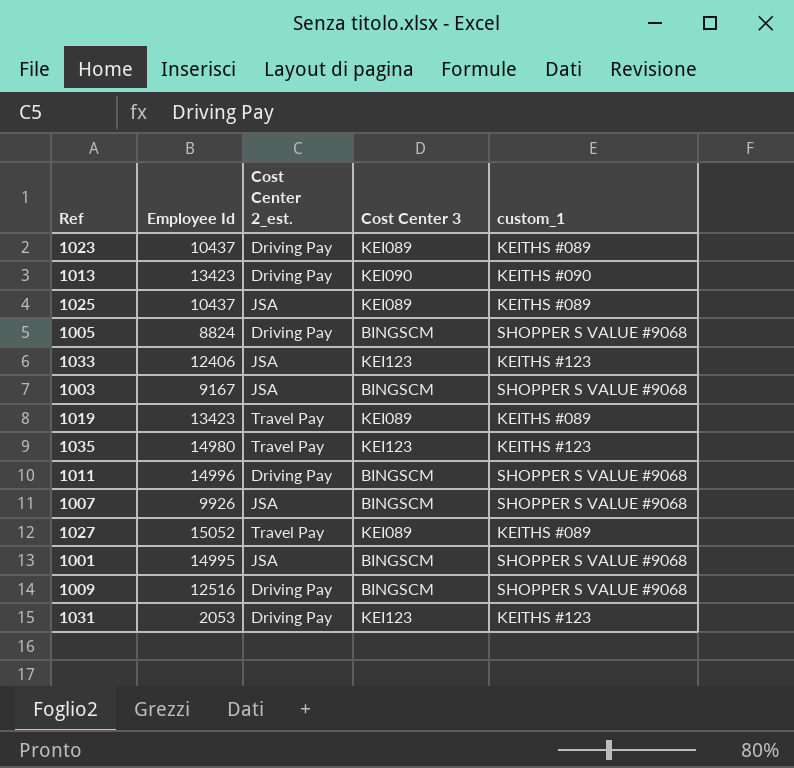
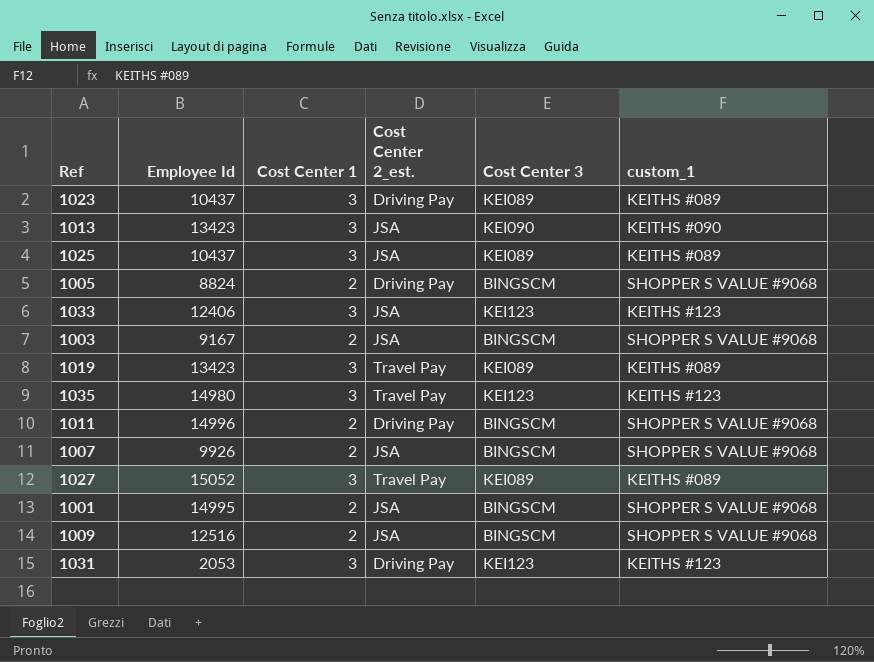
column Cost Center 1 | position: none -> 3
1013 | Cost Center 2_est.: Driving Pay -> JSA
1009 | Cost Center 2_est.: Driving Pay -> JSA

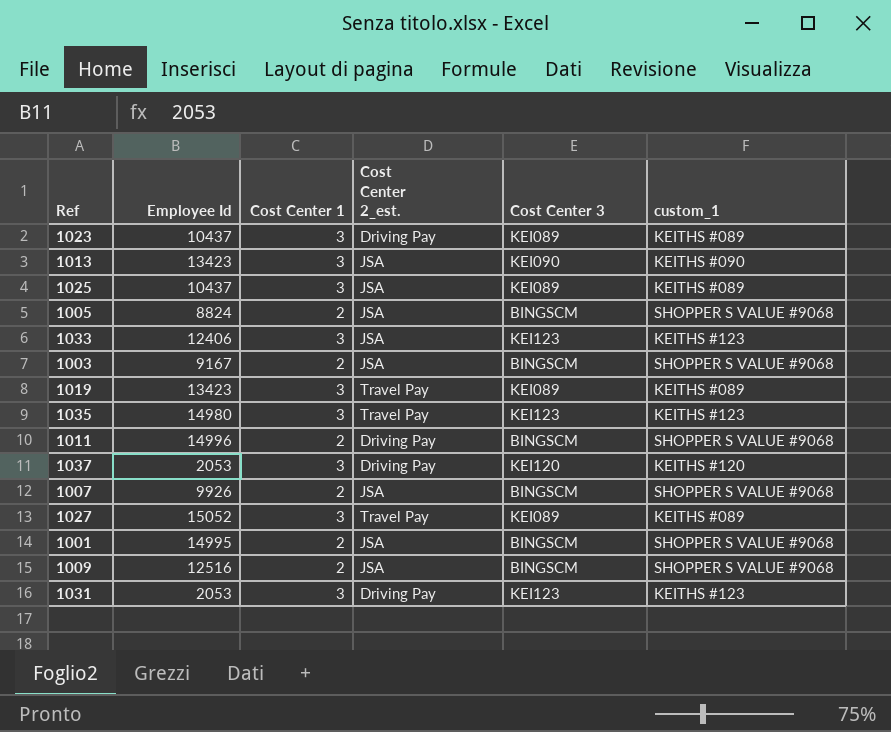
1005 | Cost Center 2_est.: Driving Pay -> JSA
row 1037: none -> 2053 | 3 | Driving Pay | KEI120 | KEITHS #120

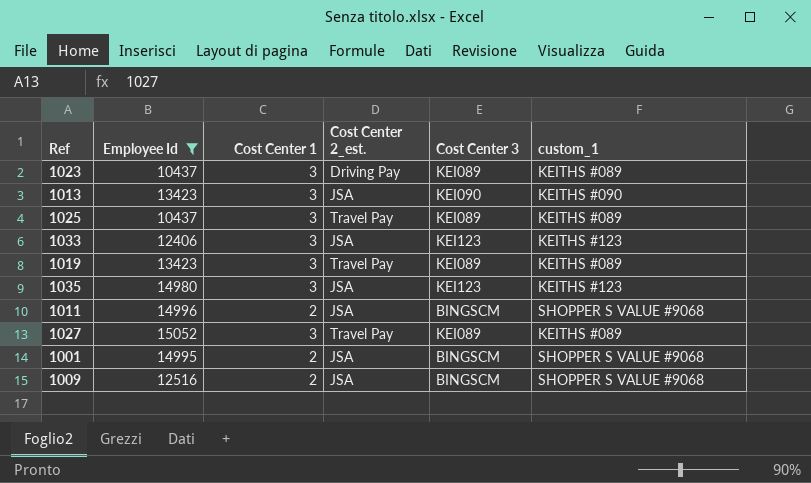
filter: none -> Employee Id >= 10437
1025 | Cost Center 2_est.: JSA -> Travel Pay
1035 | Cost Center 2_est.: Travel Pay -> JSA
1011 | Cost Center 2_est.: Driving Pay -> JSA

